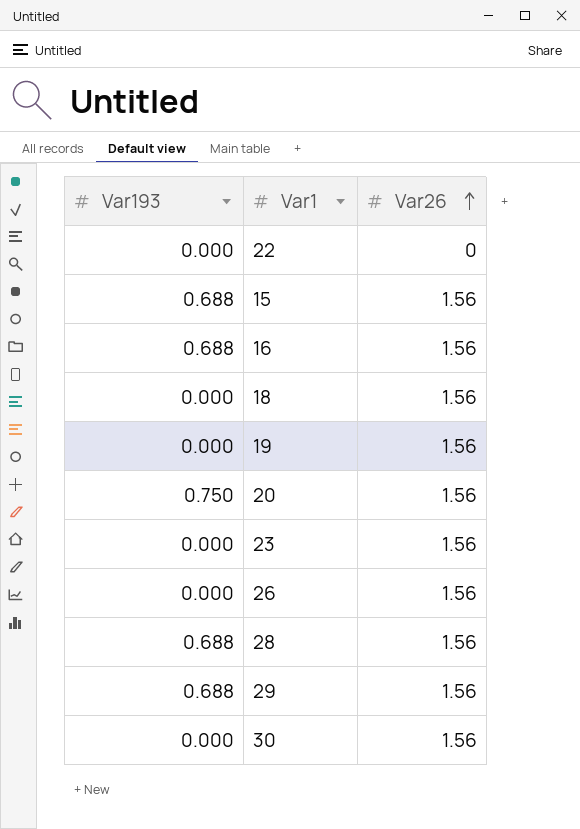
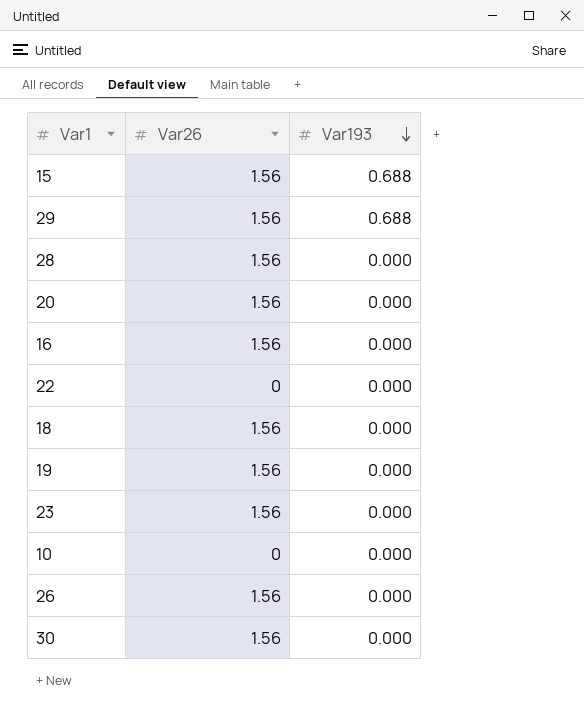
row order: Var26 ascending -> Var193 descending
column Var193 | position: 1 -> 3
28 | Var193: 0.688 -> 0.000
20 | Var193: 0.750 -> 0.000
16 | Var193: 0.688 -> 0.000
row 10: none -> 0 | 0.000

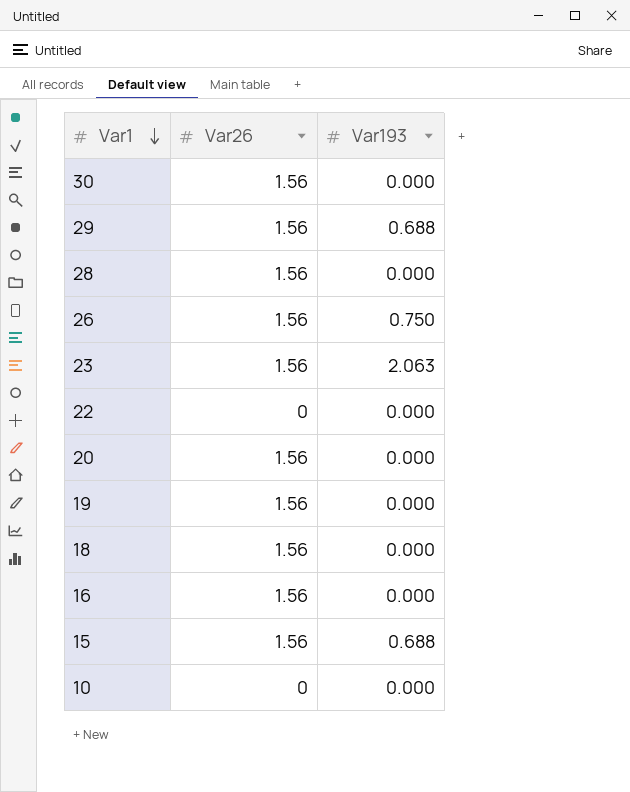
row order: Var193 descending -> Var1 descending
26 | Var193: 0.000 -> 0.750
23 | Var193: 0.000 -> 2.063

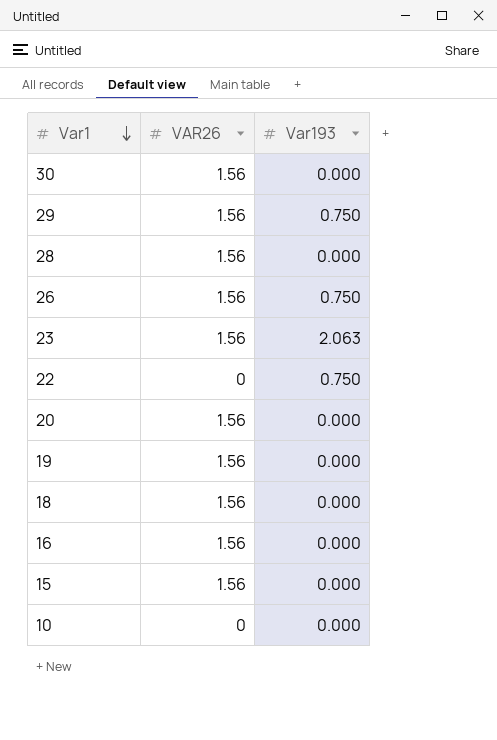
column name: Var26 -> VAR26
29 | Var193: 0.688 -> 0.750
22 | Var193: 0.000 -> 0.750
15 | Var193: 0.688 -> 0.000

